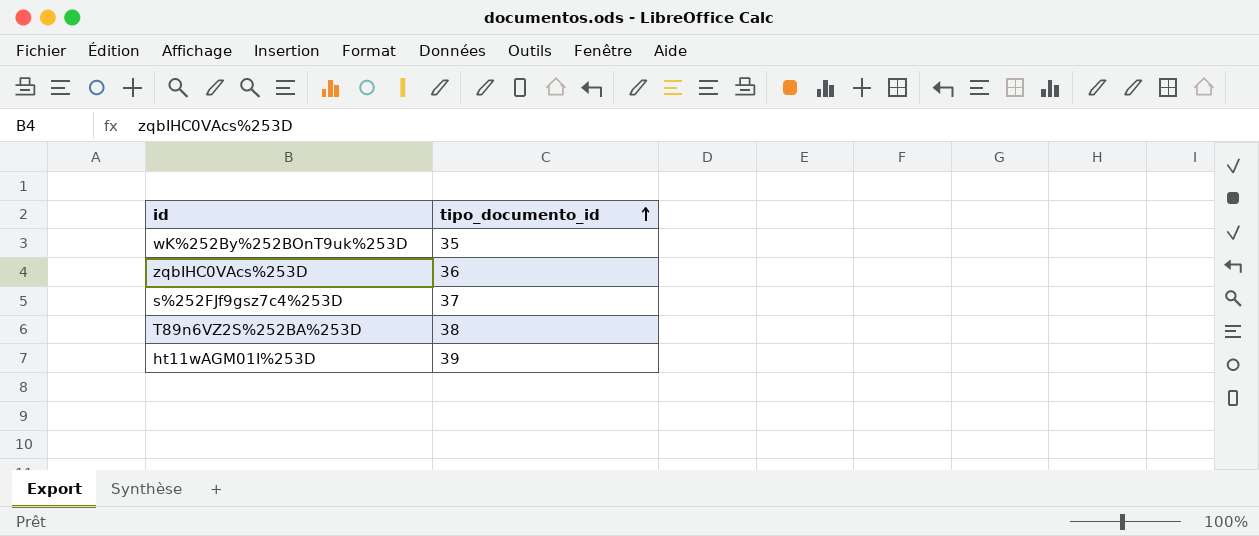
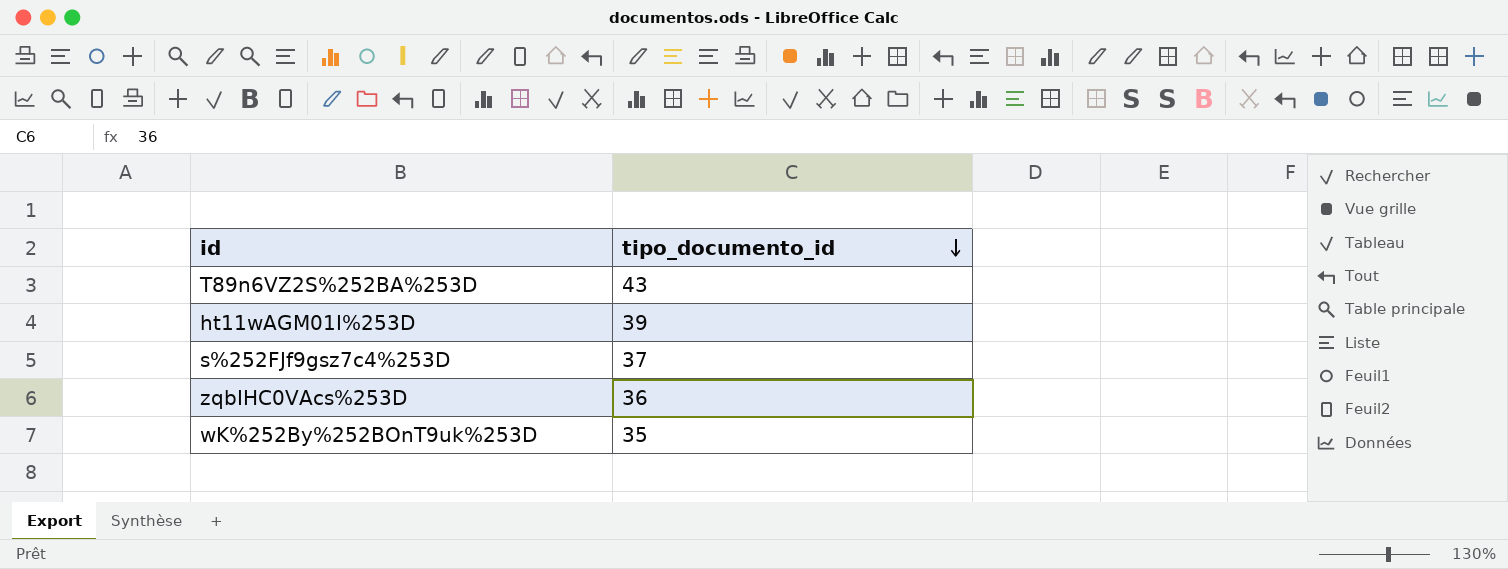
row order: tipo_documento_id ascending -> tipo_documento_id descending
T89n6VZ2S%252BA%253D | tipo_documento_id: 38 -> 43

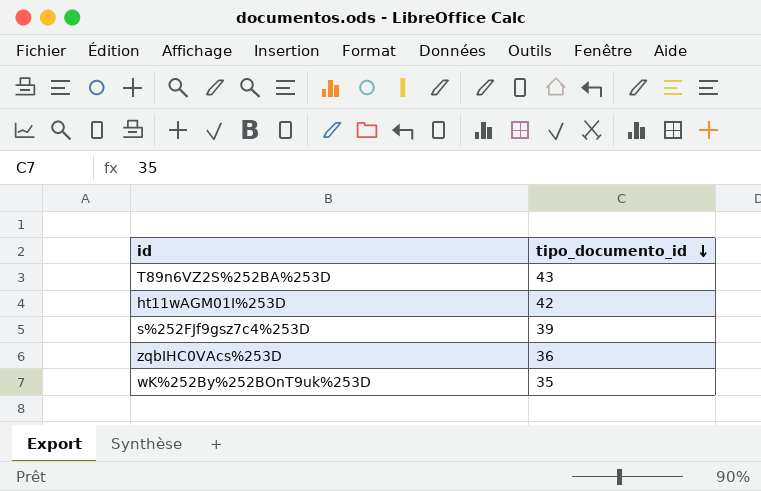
ht11wAGM01I%253D | tipo_documento_id: 39 -> 42
s%252FJf9gsz7c4%253D | tipo_documento_id: 37 -> 39

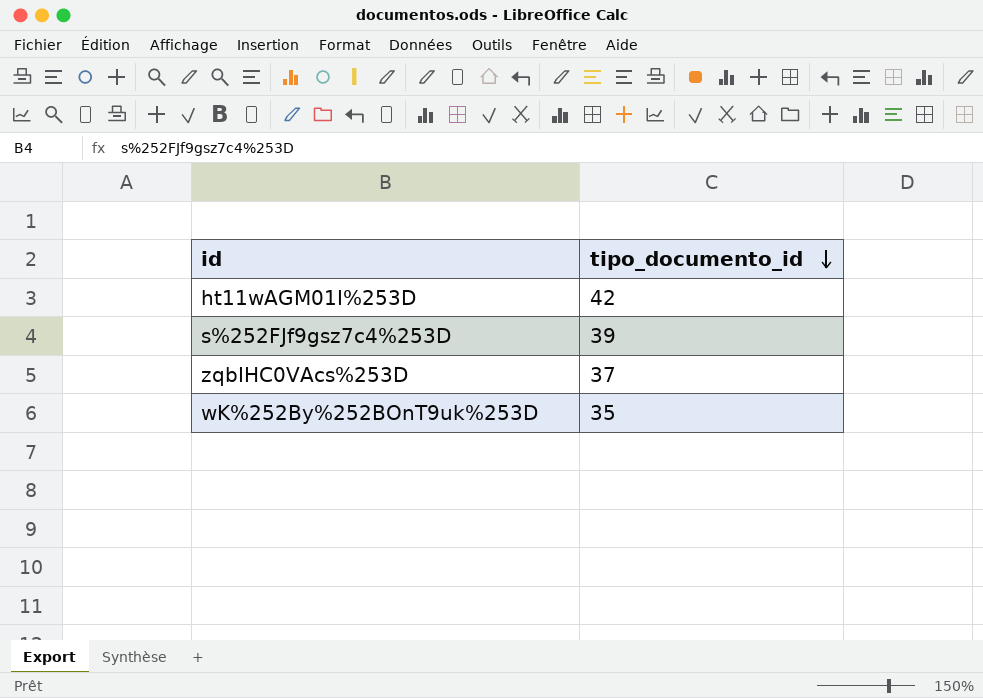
row T89n6VZ2S%252BA%253D: 43 -> none
zqbIHC0VAcs%253D | tipo_documento_id: 36 -> 37

